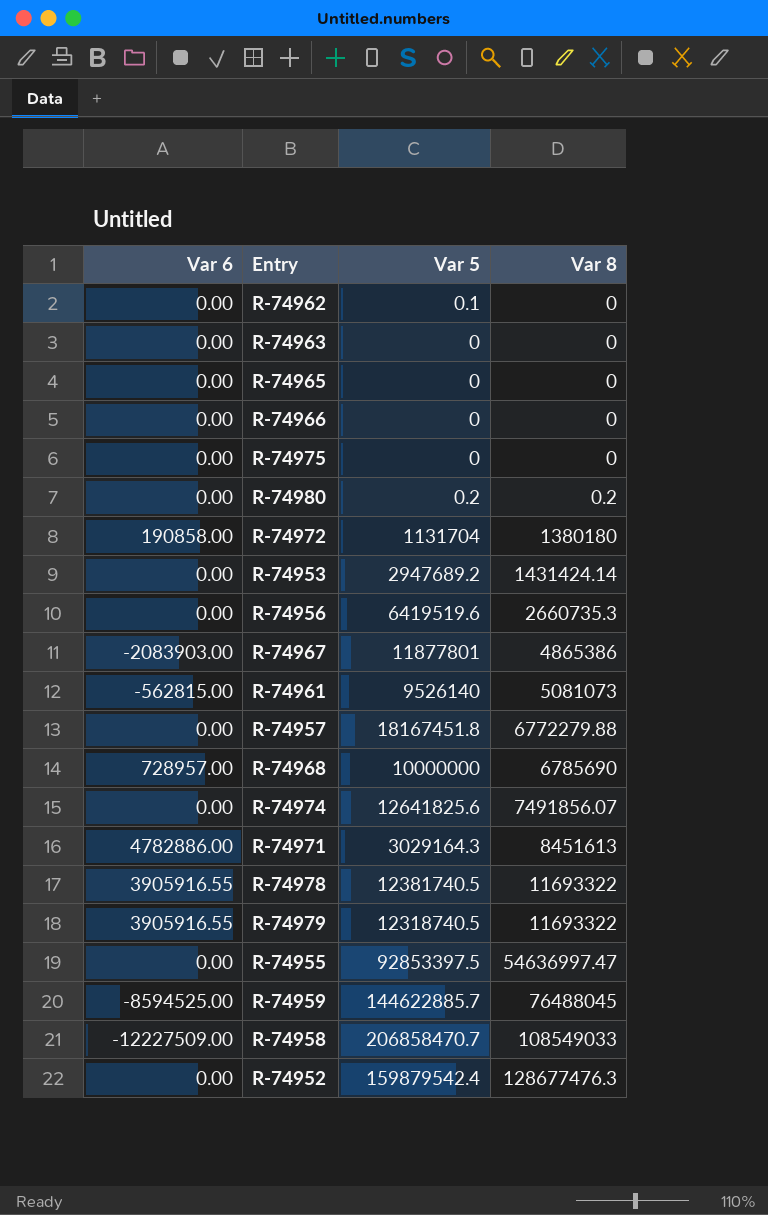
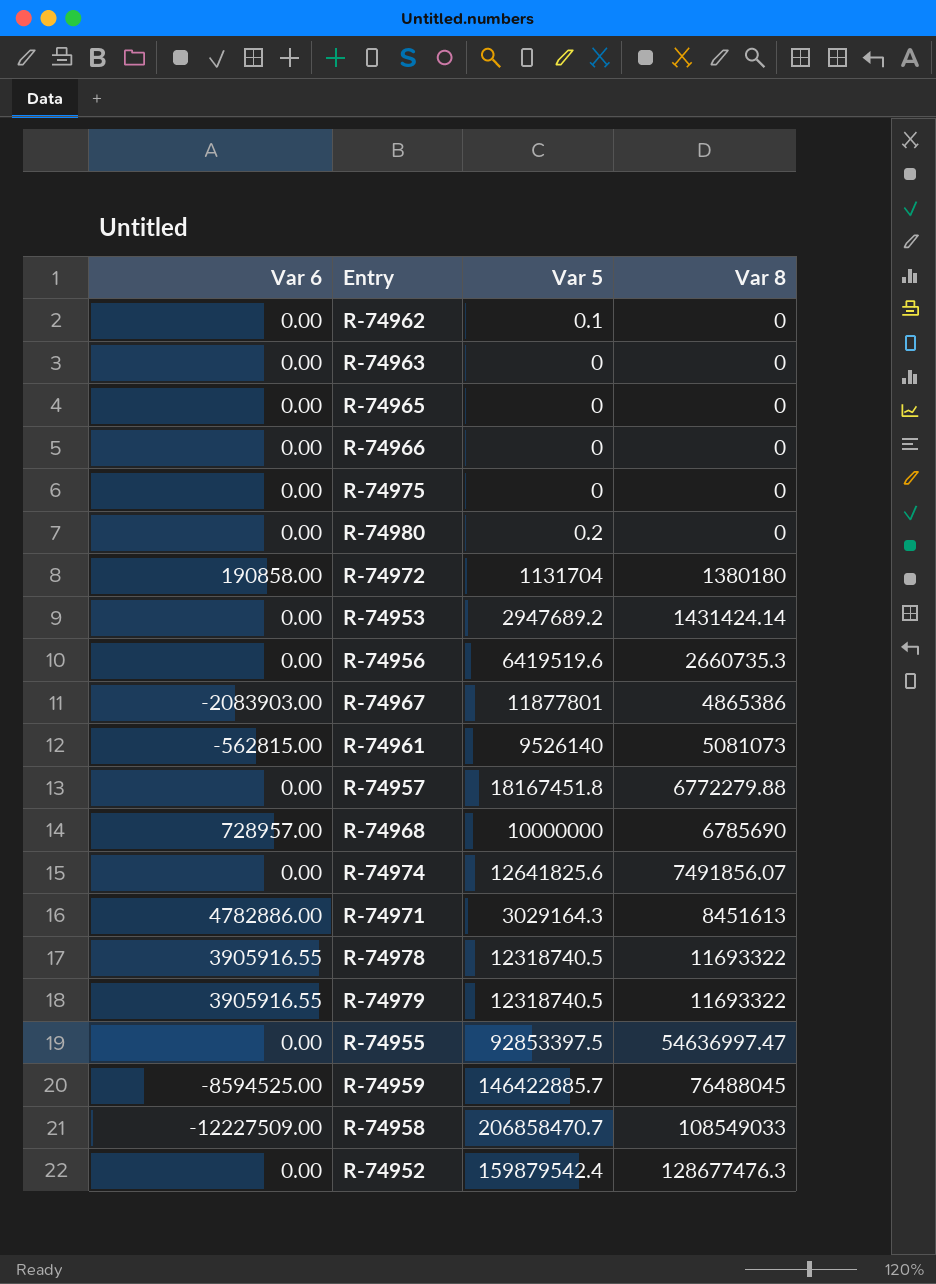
R-74980 | Var 8: 0.2 -> 0
R-74978 | Var 5: 12381740.5 -> 12318740.5
R-74959 | Var 5: 144622885.7 -> 146422885.7

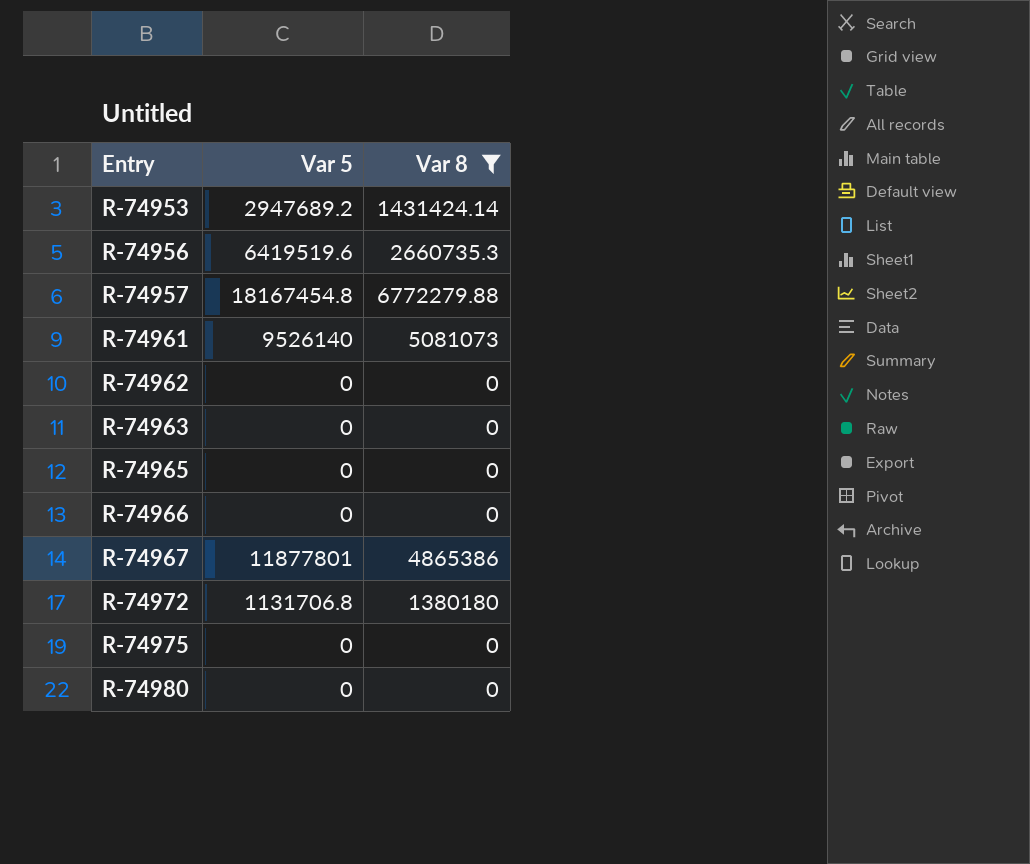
filter: none -> Var 8 <= 6772279.88
row order: Var 8 ascending -> Entry ascending
column Var 6 | position: 1 -> none
R-74957 | Var 5: 18167451.8 -> 18167454.8
R-74962 | Var 5: 0.1 -> 0
R-74972 | Var 5: 1131704 -> 1131706.8
R-74980 | Var 5: 0.2 -> 0

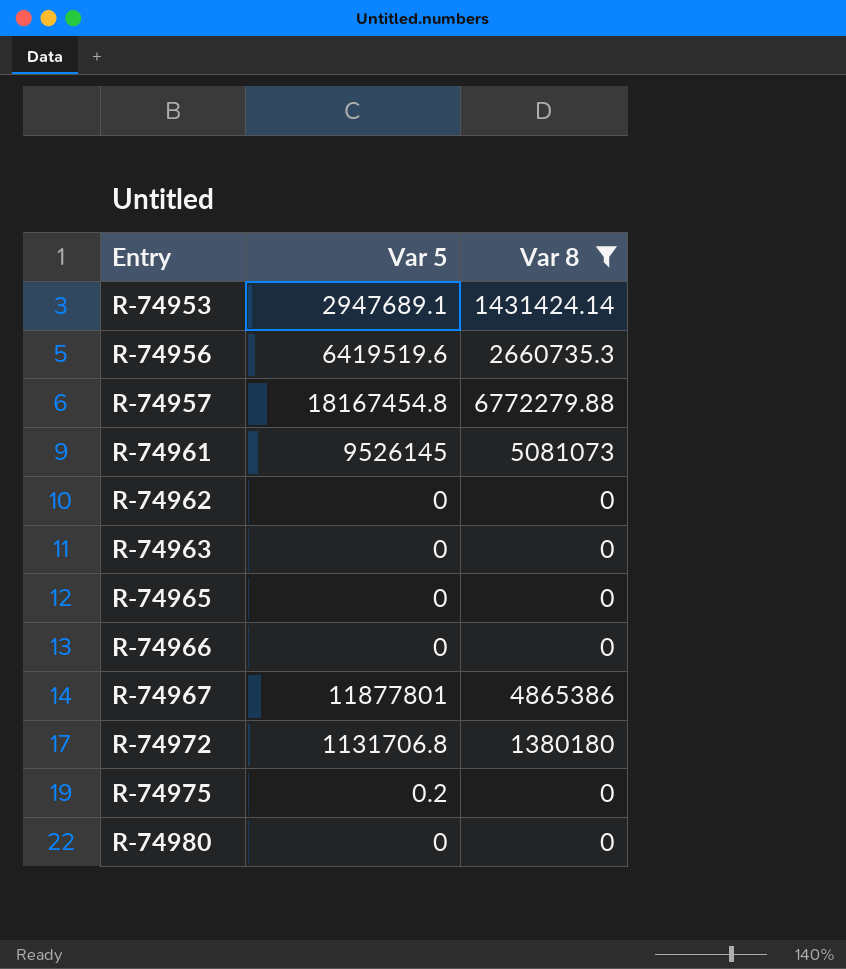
R-74953 | Var 5: 2947689.2 -> 2947689.1
R-74961 | Var 5: 9526140 -> 9526145
R-74975 | Var 5: 0 -> 0.2

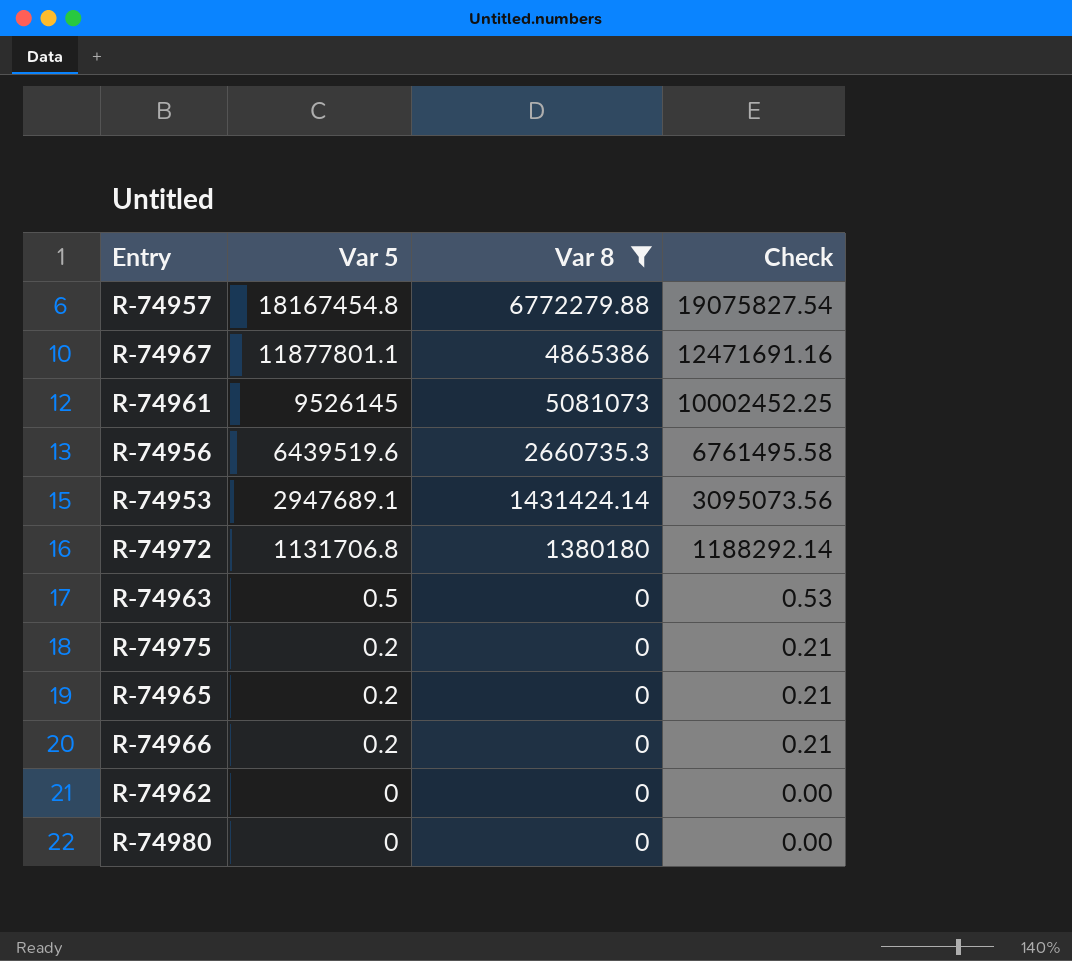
row order: Entry ascending -> Var 5 descending
column Check | formula: none -> [Var 5] * 1.05
R-74967 | Var 5: 11877801 -> 11877801.1
R-74956 | Var 5: 6419519.6 -> 6439519.6
R-74963 | Var 5: 0 -> 0.5
R-74965 | Var 5: 0 -> 0.2
R-74966 | Var 5: 0 -> 0.2

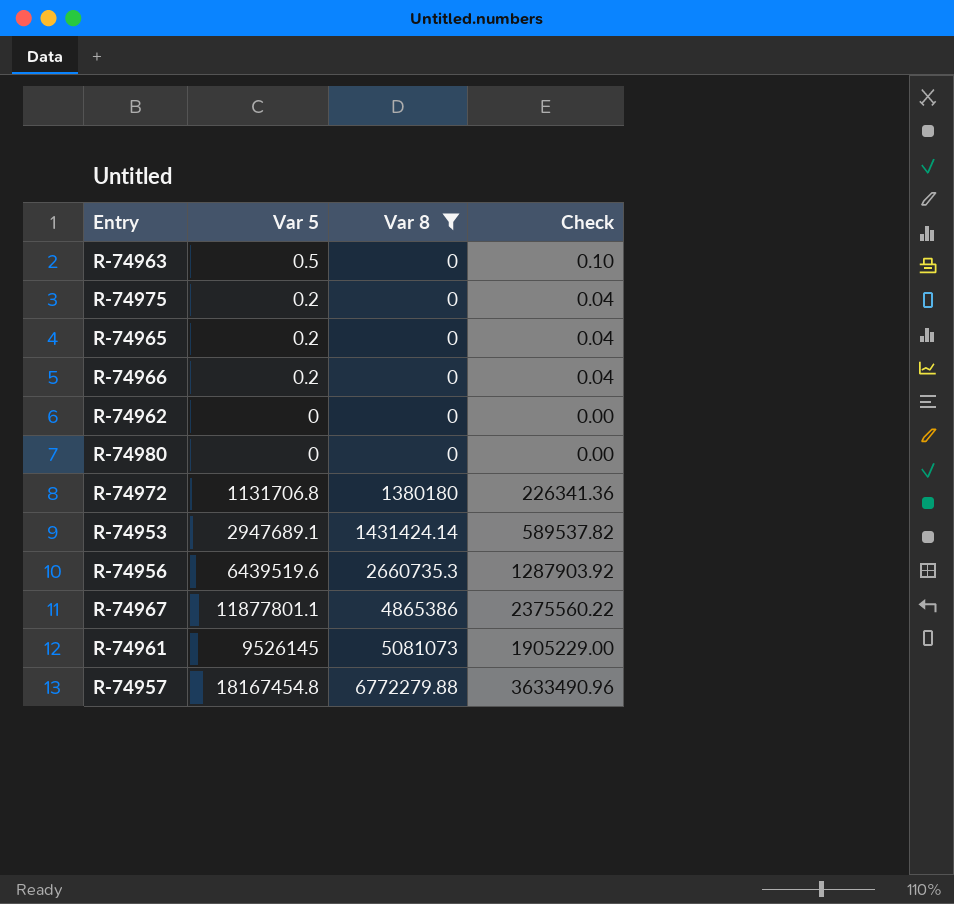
row order: Var 5 descending -> Var 8 ascending
column Check | formula: [Var 5] * 1.05 -> [Var 5] * 0.2

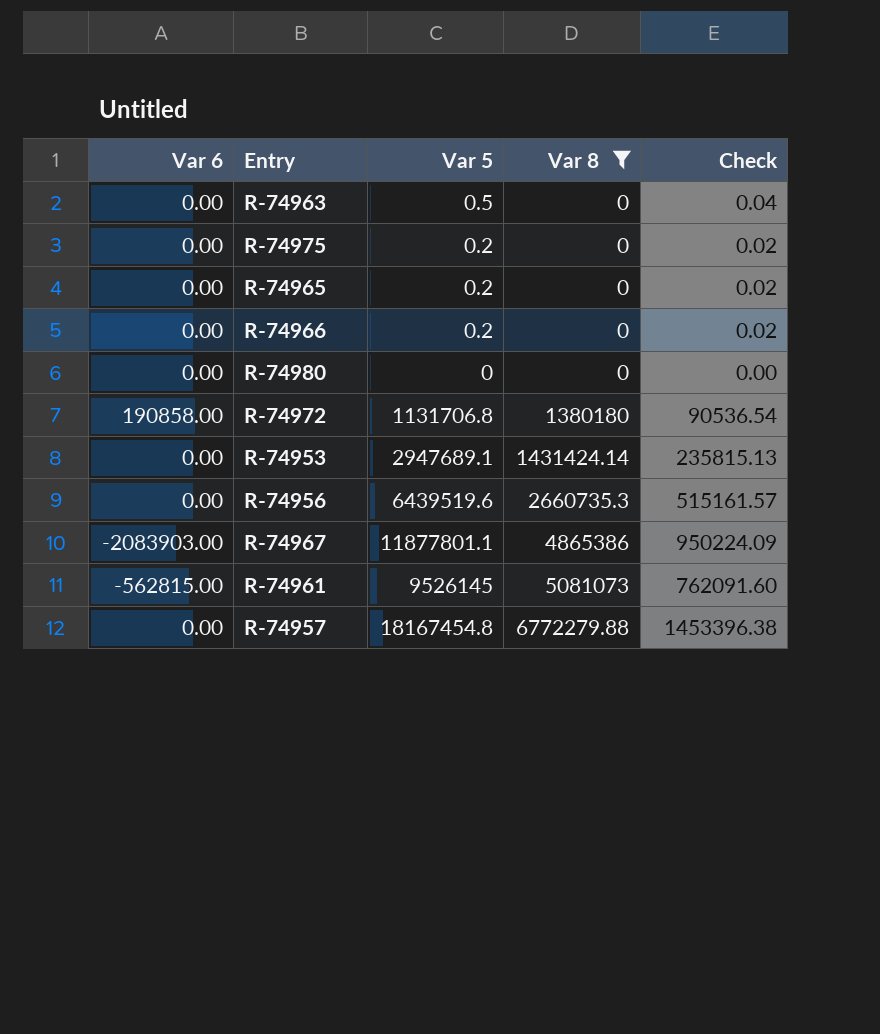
column Var 6 | position: none -> 1
column Check | formula: [Var 5] * 0.2 -> [Var 5] * 0.08
row R-74962: 0 | 0 | 0.00 -> none

